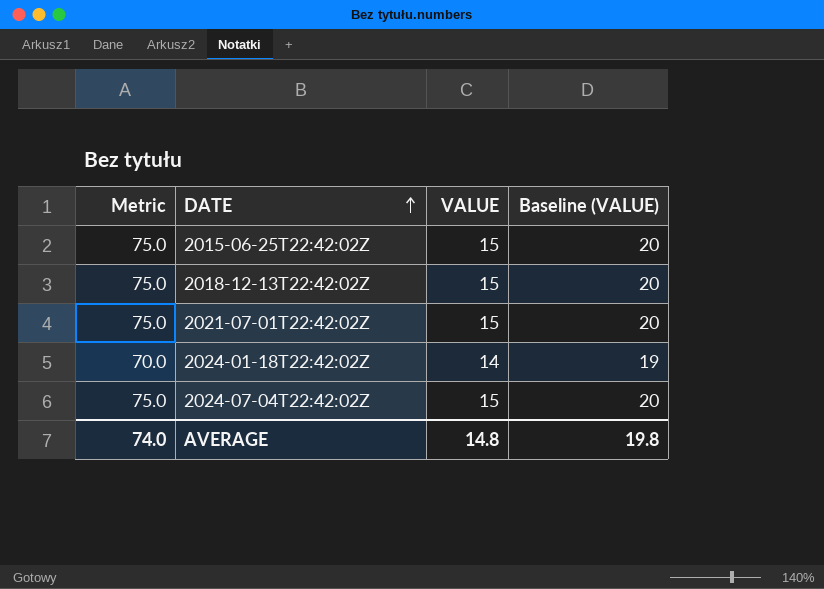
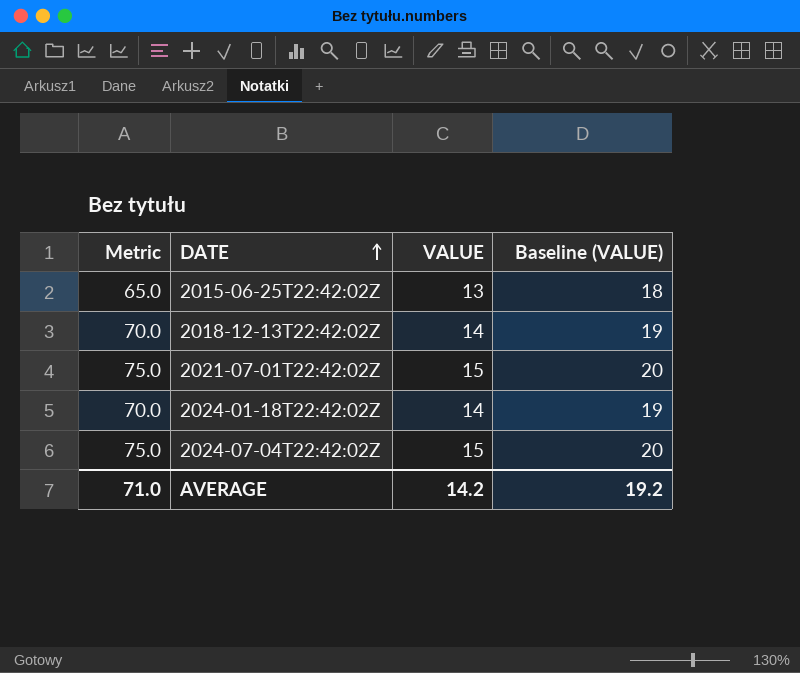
2015-06-25T22:42:02Z | Metric: 75.0 -> 65.0
2015-06-25T22:42:02Z | VALUE: 15 -> 13
2015-06-25T22:42:02Z | Baseline (VALUE): 20 -> 18
2018-12-13T22:42:02Z | Metric: 75.0 -> 70.0
2018-12-13T22:42:02Z | VALUE: 15 -> 14
2018-12-13T22:42:02Z | Baseline (VALUE): 20 -> 19
AVERAGE | Metric: 74.0 -> 71.0
AVERAGE | VALUE: 14.8 -> 14.2
AVERAGE | Baseline (VALUE): 19.8 -> 19.2

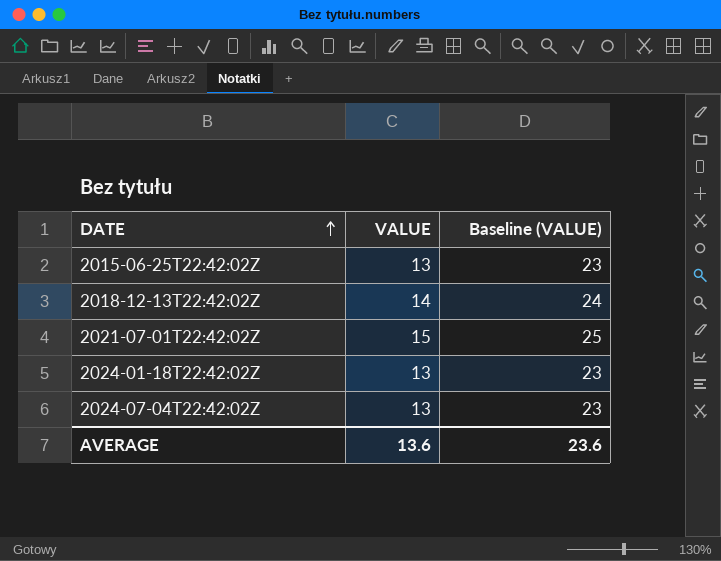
column Metric | formula: [VALUE] * 5 -> none
column Baseline (VALUE) | formula: [VALUE] + 5 -> [VALUE] + 10
2024-01-18T22:42:02Z | VALUE: 14 -> 13
2024-07-04T22:42:02Z | VALUE: 15 -> 13
AVERAGE | VALUE: 14.2 -> 13.6
AVERAGE | Baseline (VALUE): 19.2 -> 23.6

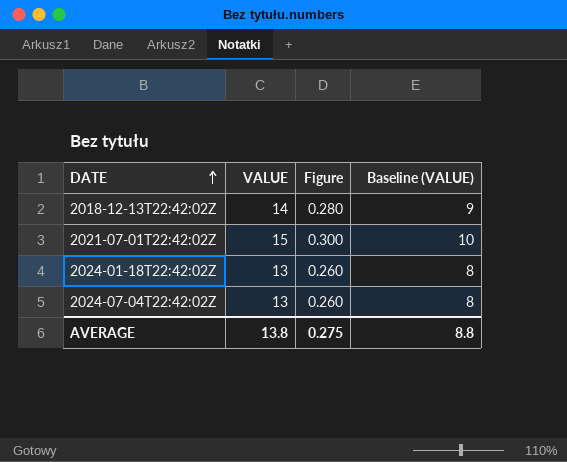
column Figure | formula: none -> [VALUE] * 0.02
column Baseline (VALUE) | formula: [VALUE] + 10 -> [VALUE] - 5
row 2015-06-25T22:42:02Z: 13 | 23 -> none
AVERAGE | VALUE: 13.6 -> 13.8
AVERAGE | Baseline (VALUE): 23.6 -> 8.8

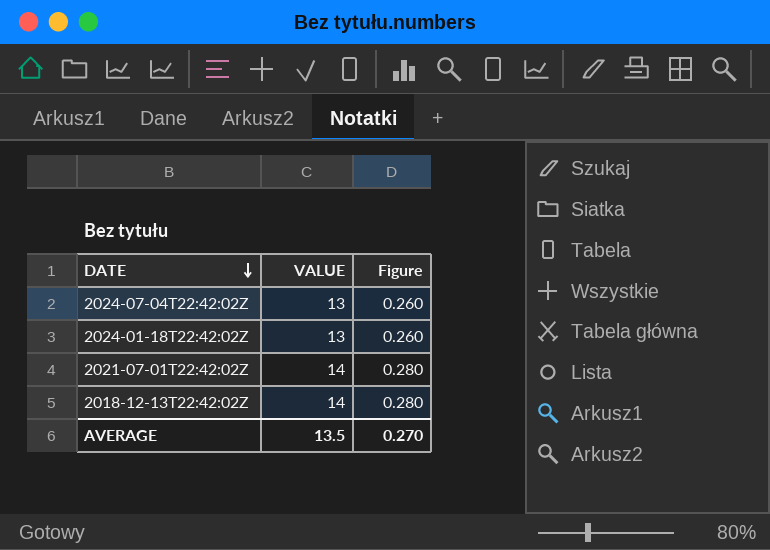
row order: DATE ascending -> DATE descending
column Baseline (VALUE) | formula: [VALUE] - 5 -> none
2021-07-01T22:42:02Z | VALUE: 15 -> 14
2021-07-01T22:42:02Z | Figure: 0.300 -> 0.280
AVERAGE | VALUE: 13.8 -> 13.5
AVERAGE | Figure: 0.275 -> 0.270

